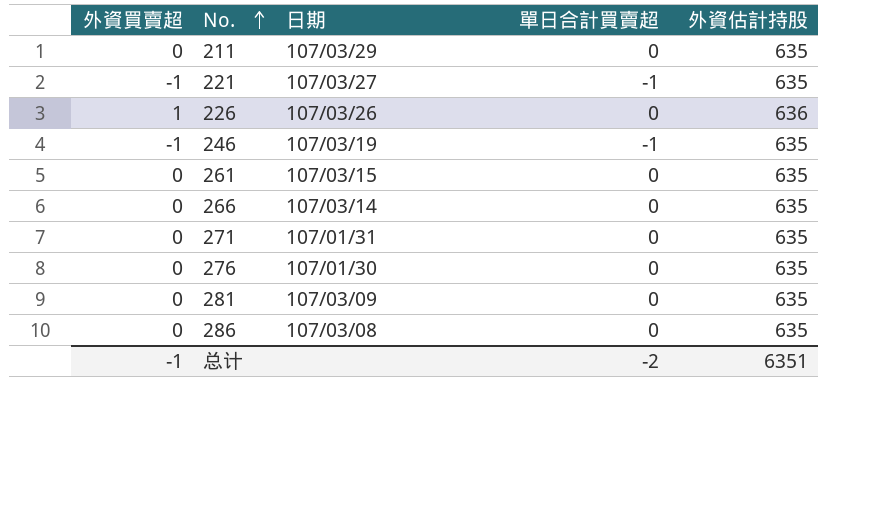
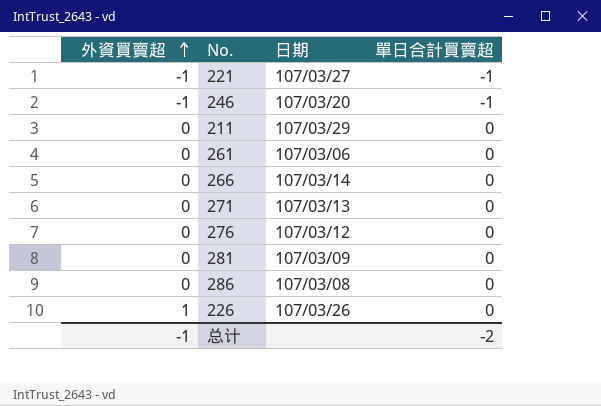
row order: No. ascending -> 外資買賣超 ascending
column 外資估計持股 | position: 5 -> none
246 | 日期: 107/03/19 -> 107/03/20
261 | 日期: 107/03/15 -> 107/03/06
271 | 日期: 107/01/31 -> 107/03/13
276 | 日期: 107/01/30 -> 107/03/12

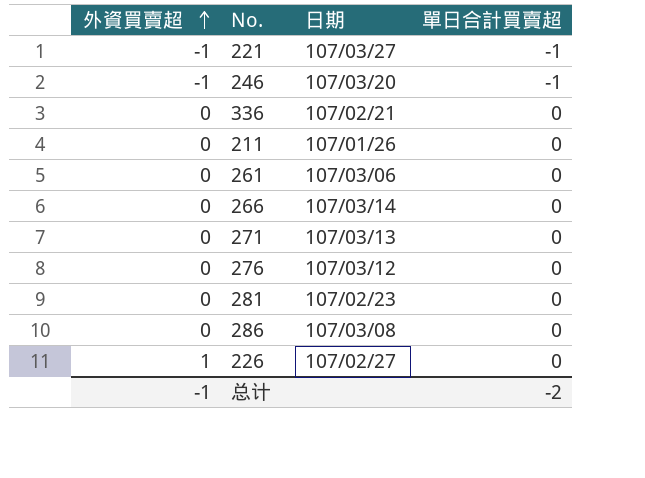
row 336: none -> 0 | 107/02/21 | 0
211 | 日期: 107/03/29 -> 107/01/26
281 | 日期: 107/03/09 -> 107/02/23
226 | 日期: 107/03/26 -> 107/02/27

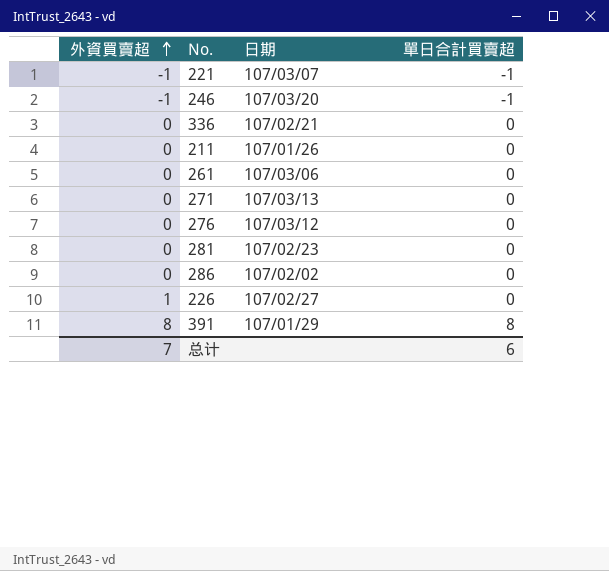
row 266: 0 | 107/03/14 | 0 -> none
221 | 日期: 107/03/27 -> 107/03/07
286 | 日期: 107/03/08 -> 107/02/02
row 391: none -> 8 | 107/01/29 | 8
总计 | 外資買賣超: -1 -> 7
总计 | 單日合計買賣超: -2 -> 6

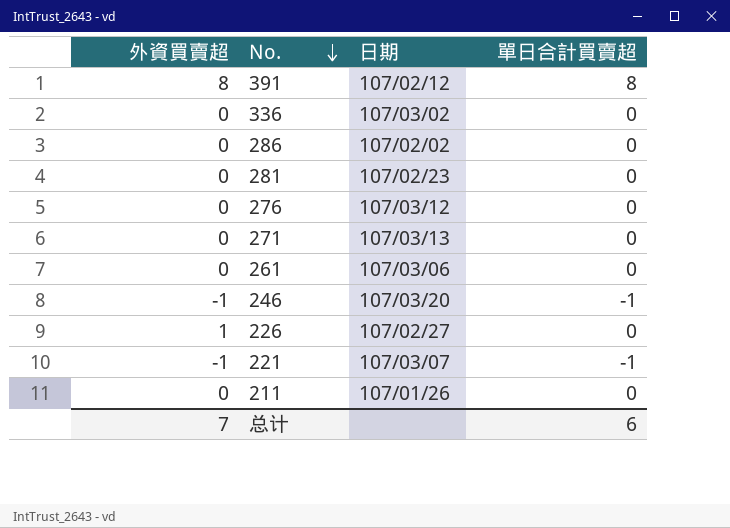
row order: 外資買賣超 ascending -> No. descending
391 | 日期: 107/01/29 -> 107/02/12
336 | 日期: 107/02/21 -> 107/03/02

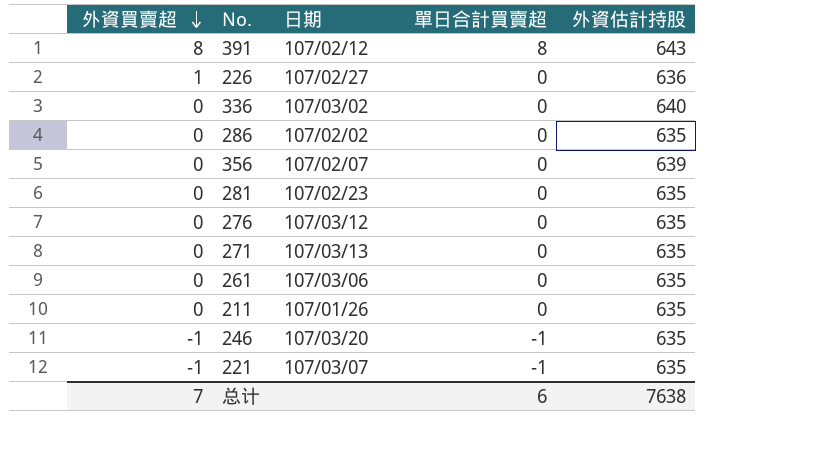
row order: No. descending -> 外資買賣超 descending
column 外資估計持股 | position: none -> 5
row 356: none -> 0 | 107/02/07 | 0 | 639

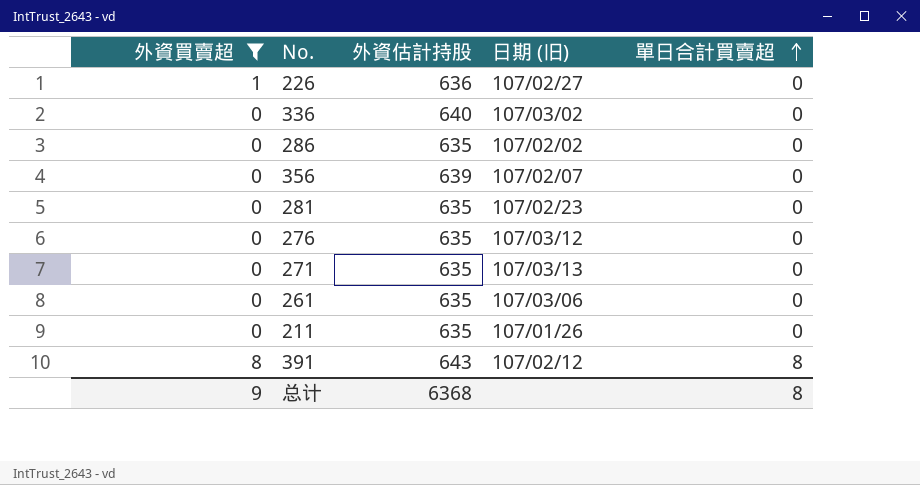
filter: none -> 外資買賣超 != -1
row order: 外資買賣超 descending -> 單日合計買賣超 ascending
column 外資估計持股 | position: 5 -> 3
column name: 日期 -> 日期 (旧)
总计 | 外資買賣超: 7 -> 9
总计 | 外資估計持股: 7638 -> 6368
总计 | 單日合計買賣超: 6 -> 8

